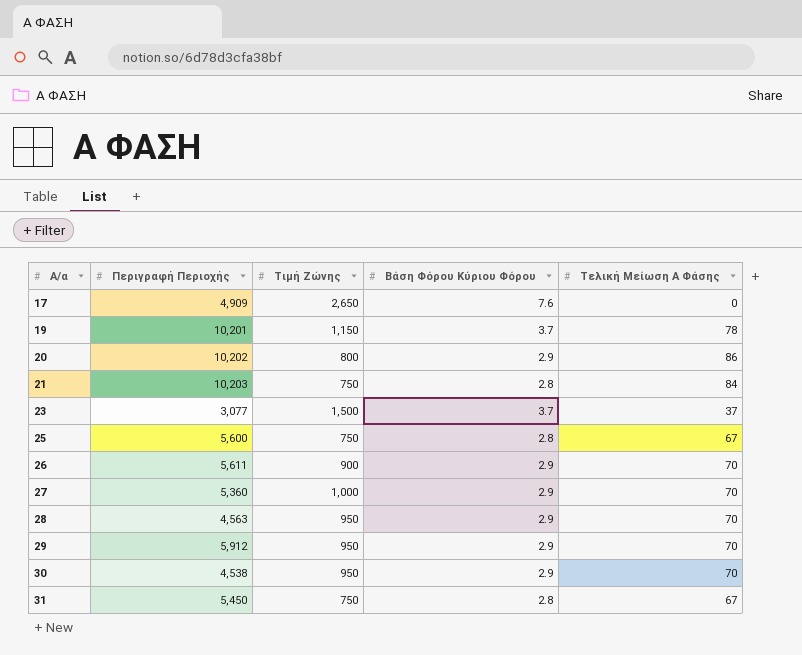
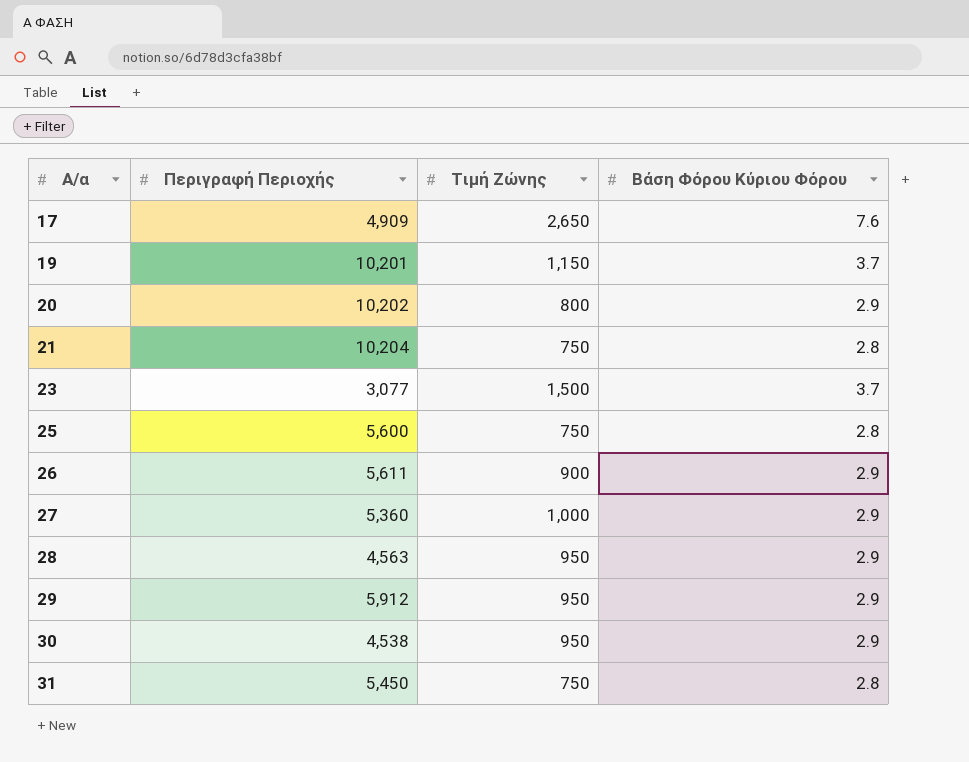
column Τελική Μείωση Α Φάσης | position: 5 -> none
21 | Περιγραφή Περιοχής: 10,203 -> 10,204

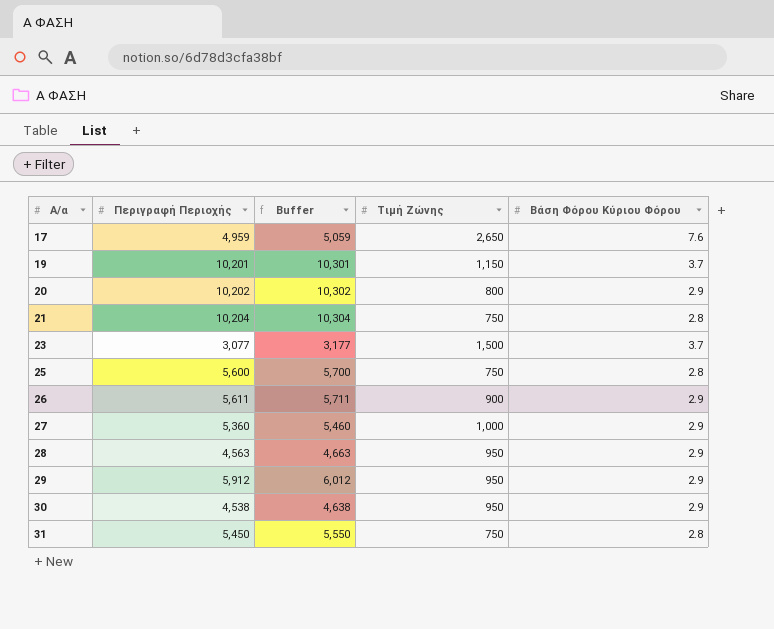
column Buffer | formula: none -> [Περιγραφή Περιοχής] + 100
17 | Περιγραφή Περιοχής: 4,909 -> 4,959

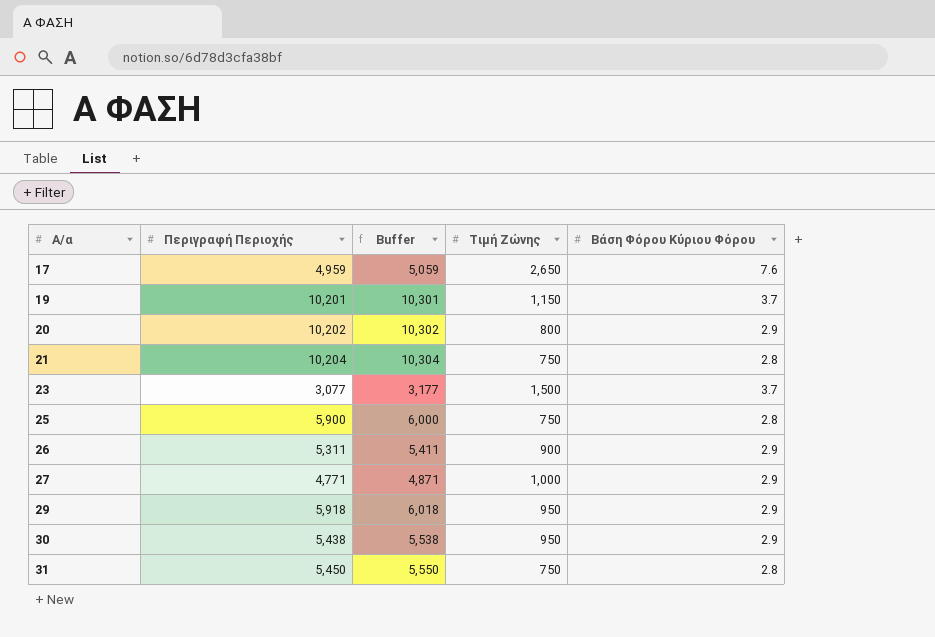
row 28: 4,563 | 4,663 | 950 | 2.9 -> none
25 | Περιγραφή Περιοχής: 5,600 -> 5,900
25 | Buffer: 5,700 -> 6,000
26 | Περιγραφή Περιοχής: 5,611 -> 5,311
26 | Buffer: 5,711 -> 5,411
27 | Περιγραφή Περιοχής: 5,360 -> 4,771
27 | Buffer: 5,460 -> 4,871
29 | Περιγραφή Περιοχής: 5,912 -> 5,918
29 | Buffer: 6,012 -> 6,018
30 | Περιγραφή Περιοχής: 4,538 -> 5,438
30 | Buffer: 4,638 -> 5,538

